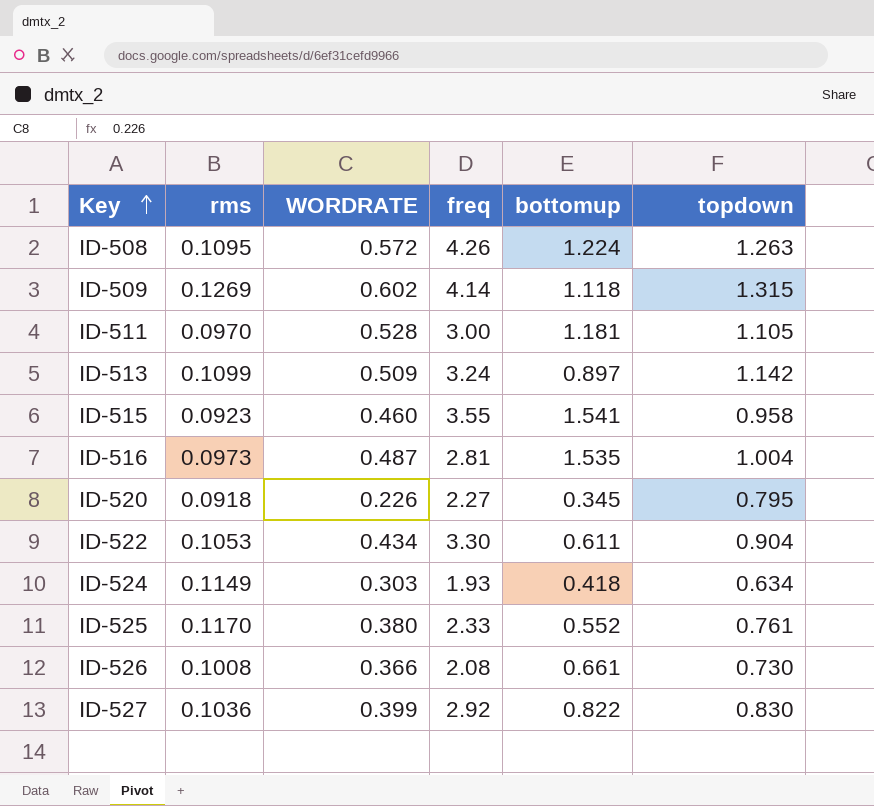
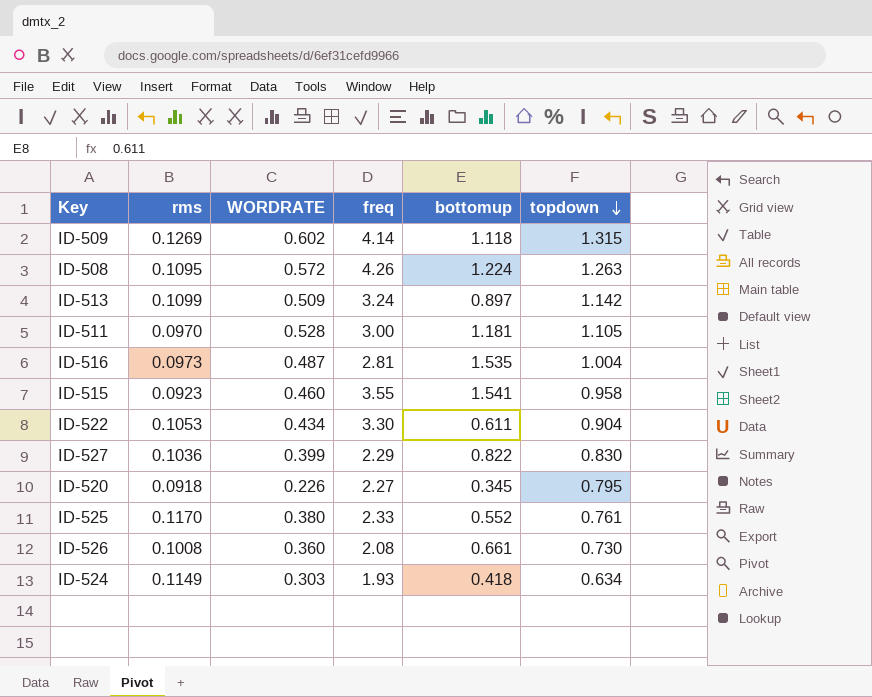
row order: Key ascending -> topdown descending
ID-527 | freq: 2.92 -> 2.29
ID-526 | WORDRATE: 0.366 -> 0.360

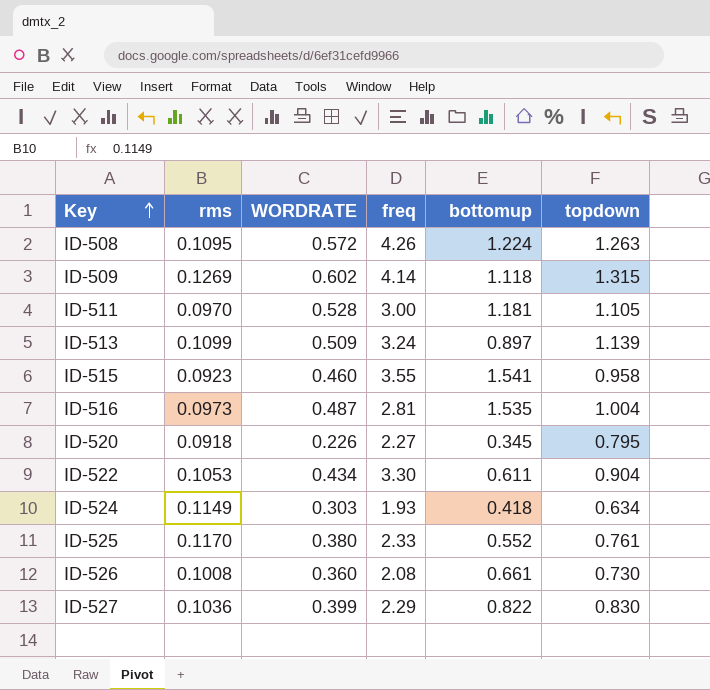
row order: topdown descending -> Key ascending
ID-513 | topdown: 1.142 -> 1.139

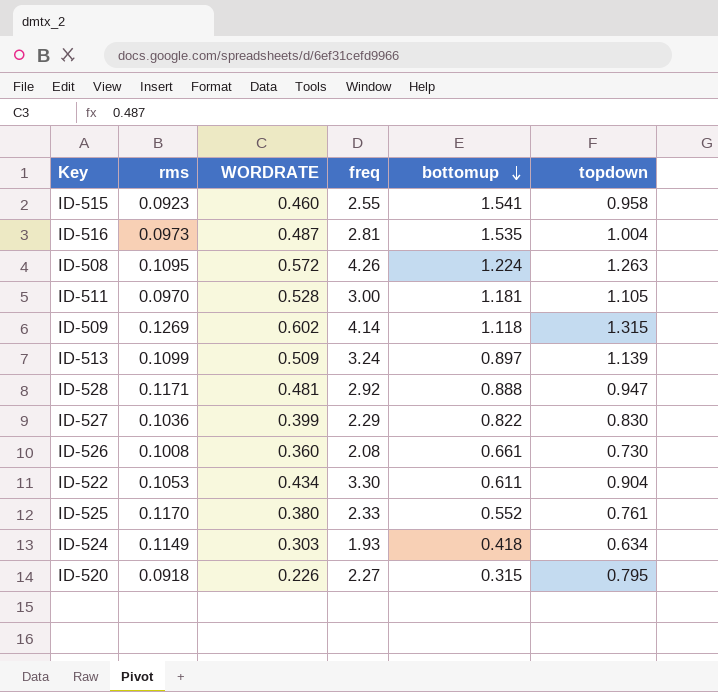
row order: Key ascending -> bottomup descending
ID-515 | freq: 3.55 -> 2.55
row ID-528: none -> 0.1171 | 0.481 | 2.92 | 0.888 | 0.947
ID-520 | bottomup: 0.345 -> 0.315

